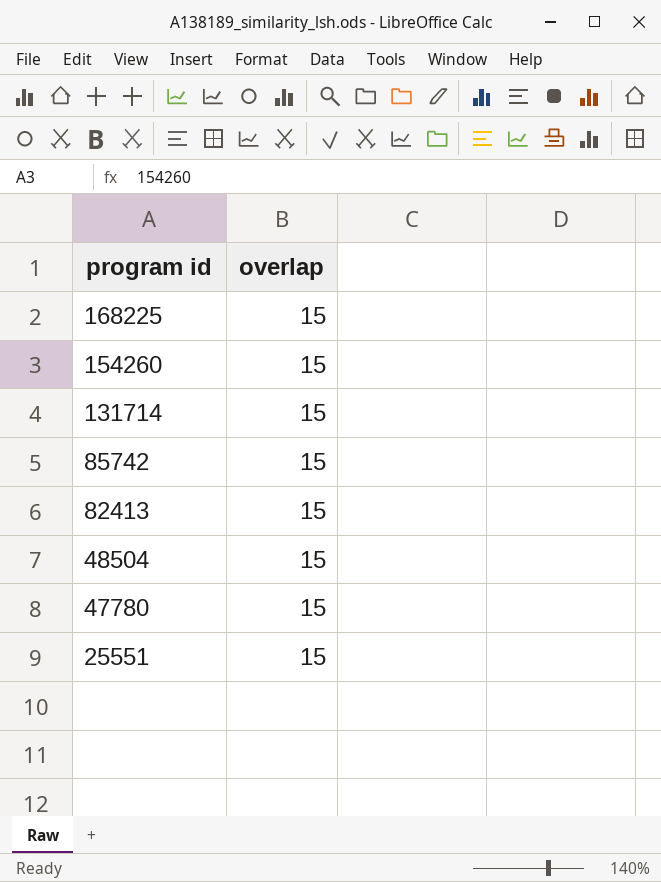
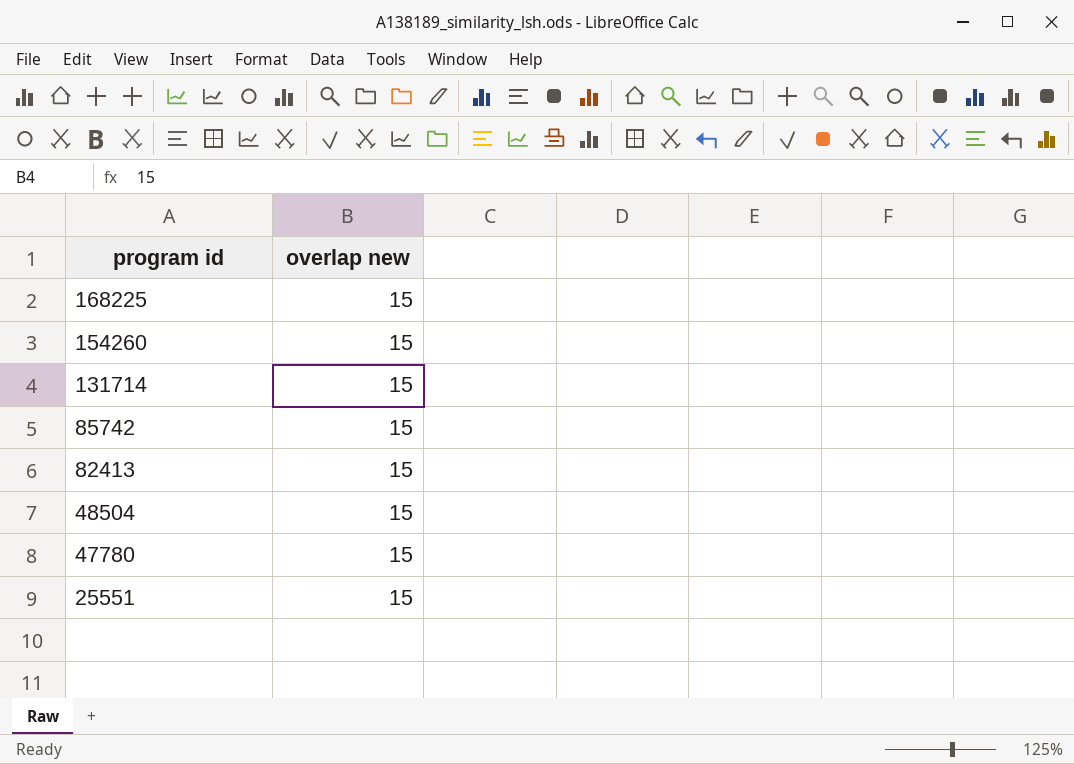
column name: overlap -> overlap new

